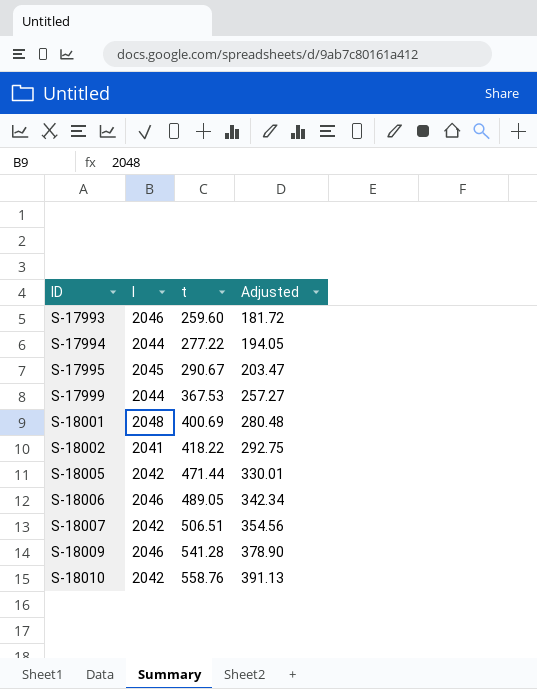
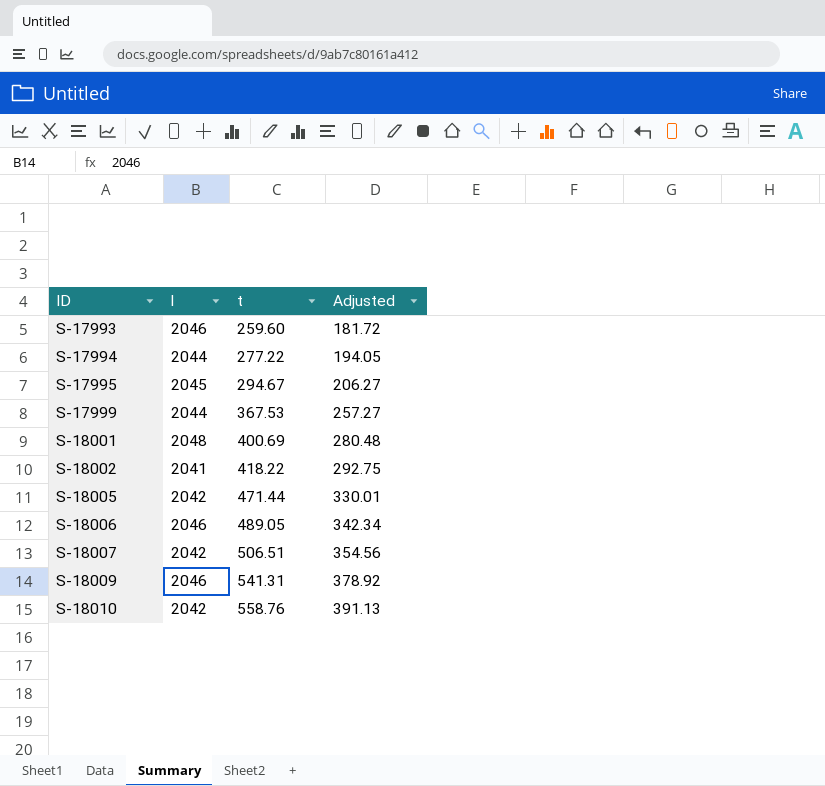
S-17995 | t: 290.67 -> 294.67
S-17995 | Adjusted: 203.47 -> 206.27
S-18009 | t: 541.28 -> 541.31
S-18009 | Adjusted: 378.90 -> 378.92

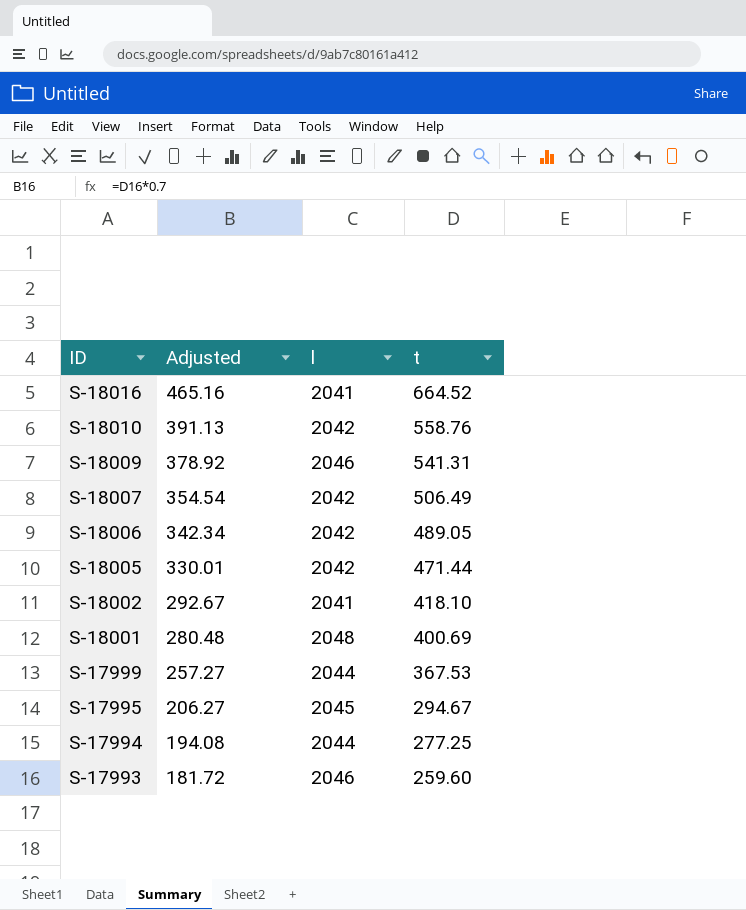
row order: ID ascending -> ID descending
column Adjusted | position: 4 -> 2
row S-18016: none -> 465.16 | 2041 | 664.52
S-18007 | Adjusted: 354.56 -> 354.54
S-18007 | t: 506.51 -> 506.49
S-18006 | l: 2046 -> 2042
S-18002 | Adjusted: 292.75 -> 292.67
S-18002 | t: 418.22 -> 418.10
S-17994 | Adjusted: 194.05 -> 194.08
S-17994 | t: 277.22 -> 277.25

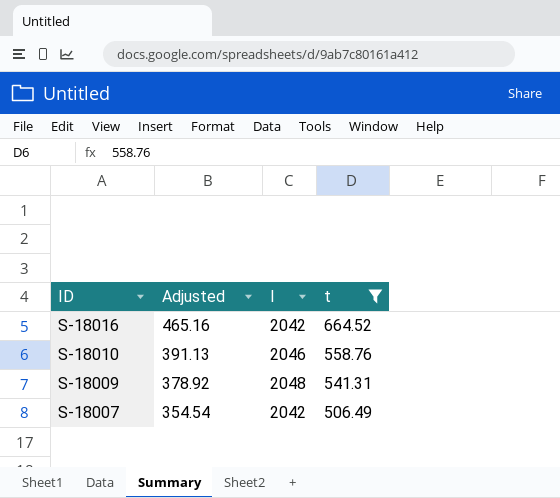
filter: none -> t >= 506.49
S-18016 | l: 2041 -> 2042
S-18010 | l: 2042 -> 2046
S-18009 | l: 2046 -> 2048

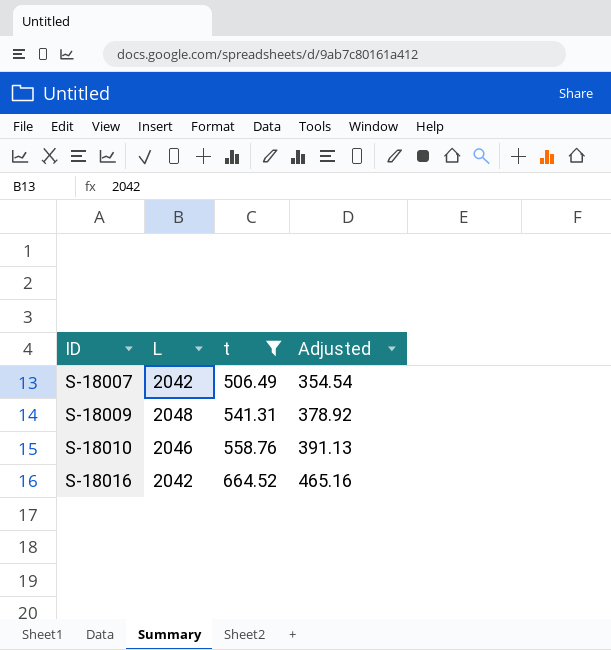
row order: ID descending -> ID ascending
column name: l -> L
column Adjusted | position: 2 -> 4

